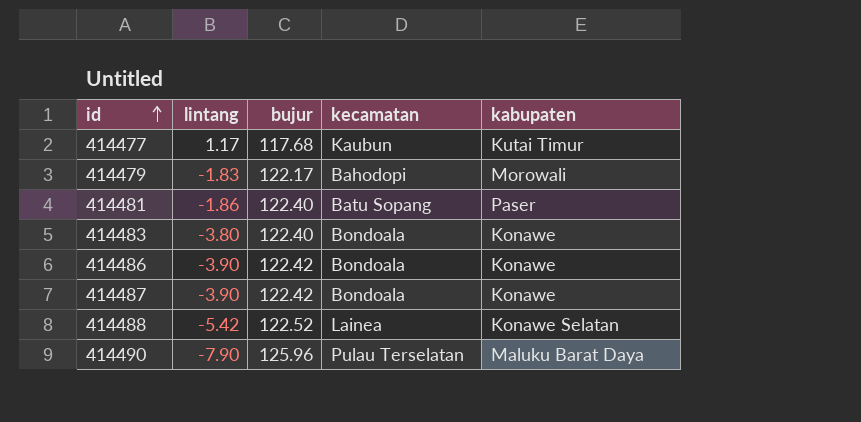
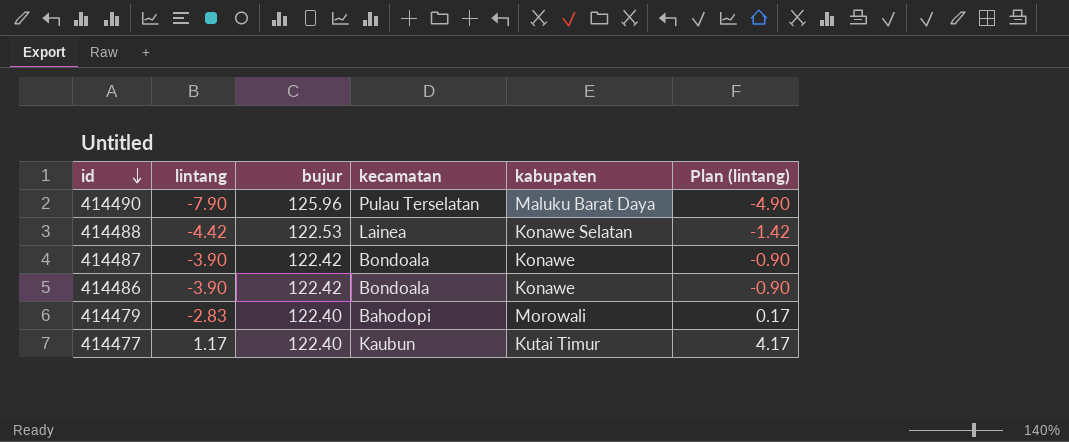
row order: id ascending -> id descending
column Plan (lintang) | formula: none -> [lintang] + 3
row 414481: -1.86 | 122.40 | Batu Sopang | Paser -> none
row 414483: -3.80 | 122.40 | Bondoala | Konawe -> none
414488 | lintang: -5.42 -> -4.42
414488 | bujur: 122.52 -> 122.53
414479 | lintang: -1.83 -> -2.83
414479 | bujur: 122.17 -> 122.40
414477 | bujur: 117.68 -> 122.40

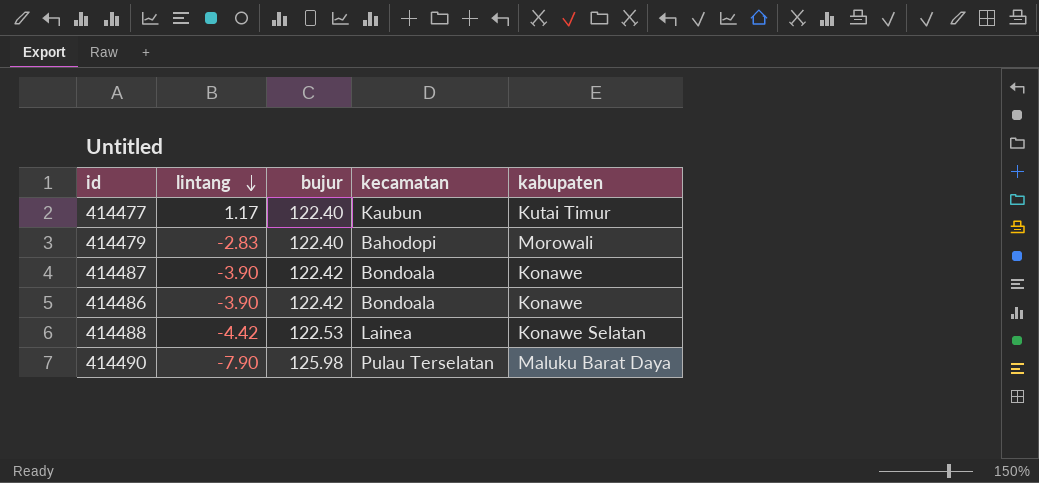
row order: id descending -> lintang descending
column Plan (lintang) | formula: [lintang] + 3 -> none
414490 | bujur: 125.96 -> 125.98

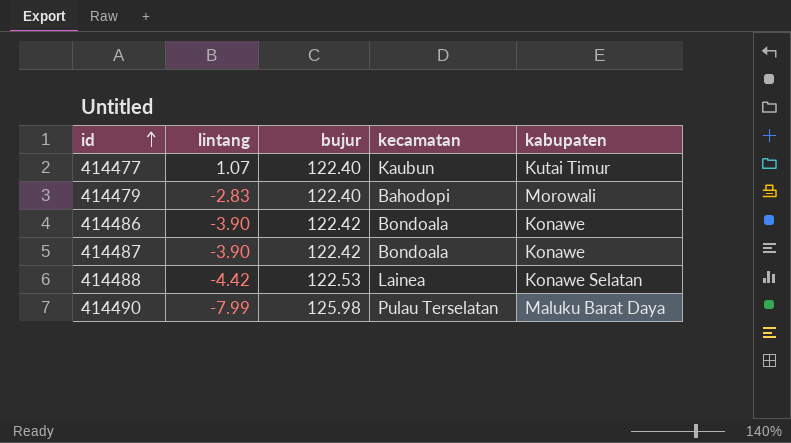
row order: lintang descending -> id ascending
414477 | lintang: 1.17 -> 1.07
414490 | lintang: -7.90 -> -7.99

